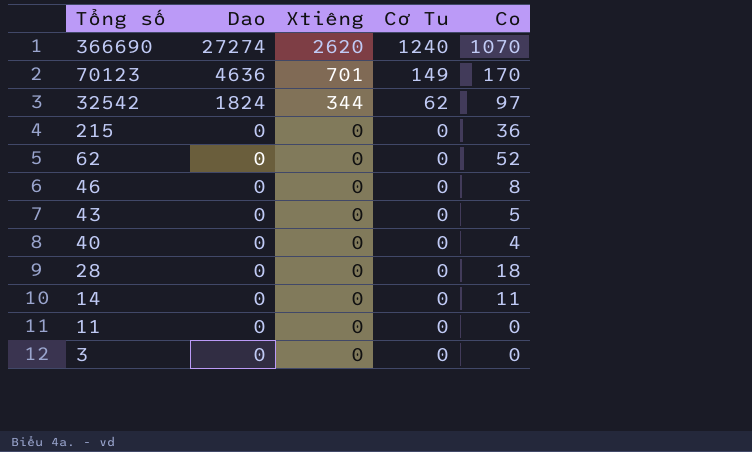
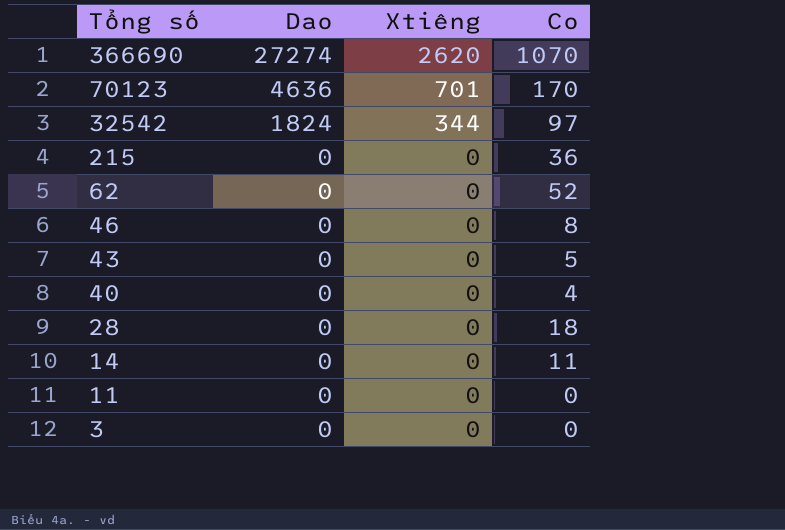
column Cơ Tu | position: 4 -> none

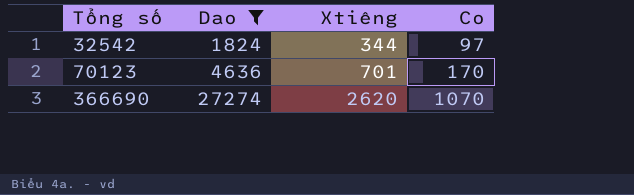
filter: none -> Dao != 0
row order: Tổng số descending -> Tổng số ascending

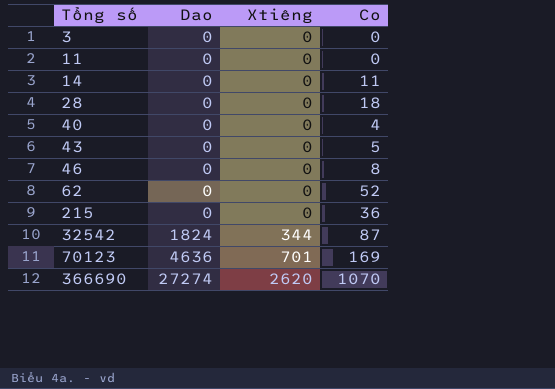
filter: Dao != 0 -> none
32542 | Co: 97 -> 87
70123 | Co: 170 -> 169

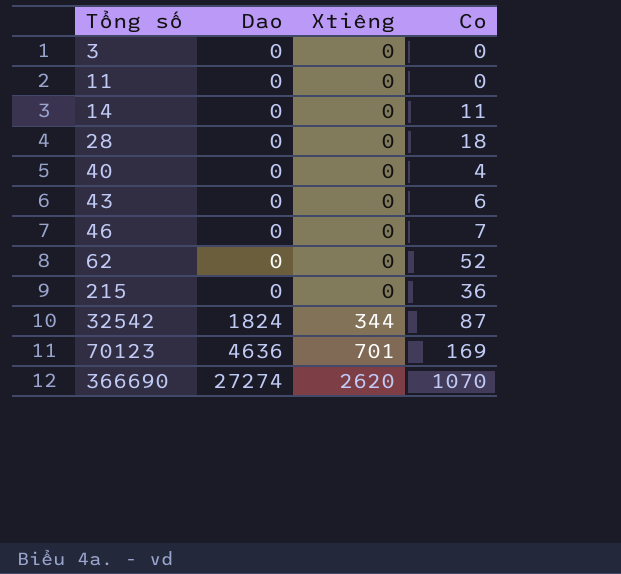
43 | Co: 5 -> 6
46 | Co: 8 -> 7

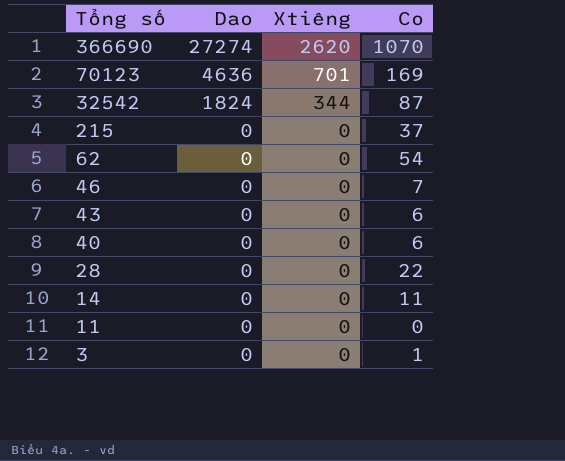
row order: Tổng số ascending -> Tổng số descending
215 | Co: 36 -> 37
62 | Co: 52 -> 54
40 | Co: 4 -> 6
28 | Co: 18 -> 22
3 | Co: 0 -> 1

